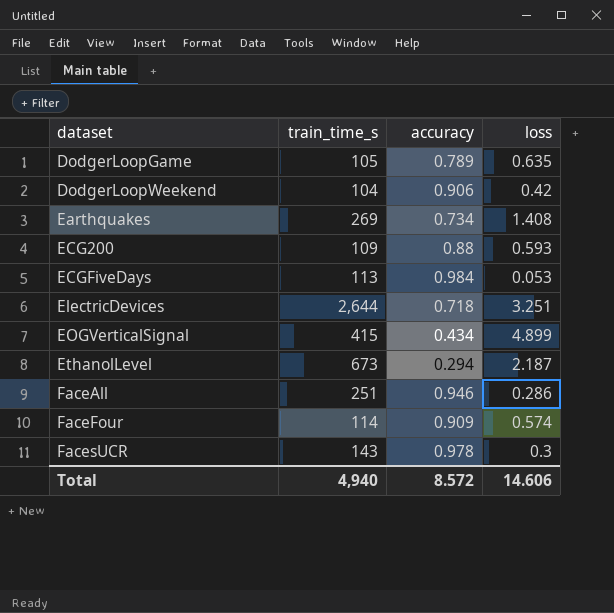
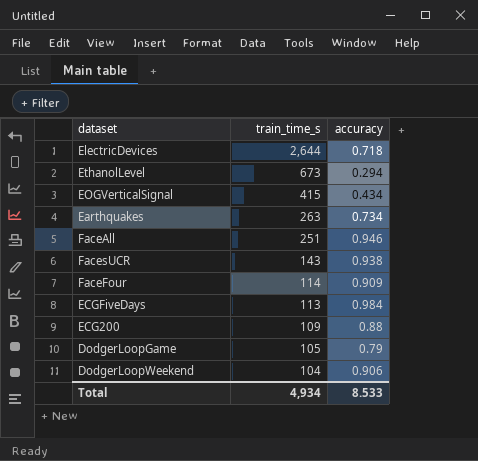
row order: dataset ascending -> train_time_s descending
column loss | position: 4 -> none
Earthquakes | train_time_s: 269 -> 263
FacesUCR | accuracy: 0.978 -> 0.938
DodgerLoopGame | accuracy: 0.789 -> 0.79
Total | train_time_s: 4,940 -> 4,934
Total | accuracy: 8.572 -> 8.533

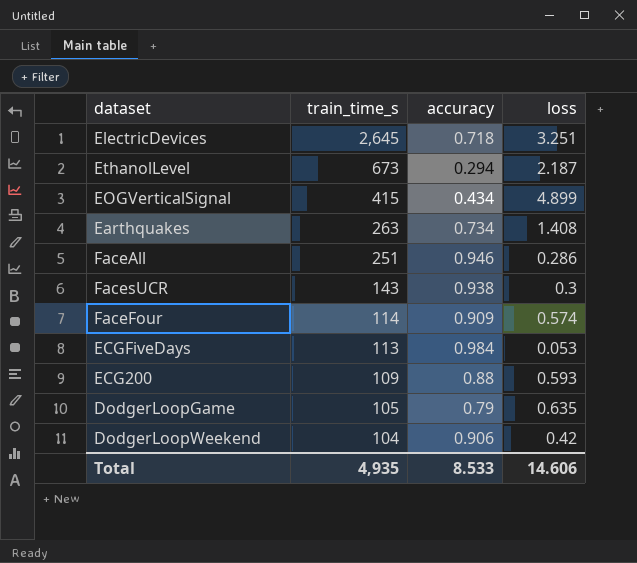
column loss | position: none -> 4
ElectricDevices | train_time_s: 2,644 -> 2,645
Total | train_time_s: 4,934 -> 4,935

